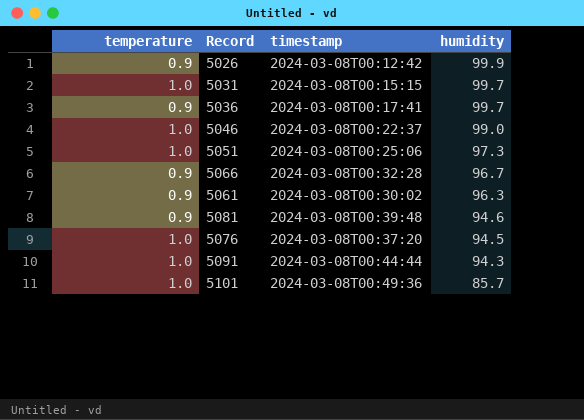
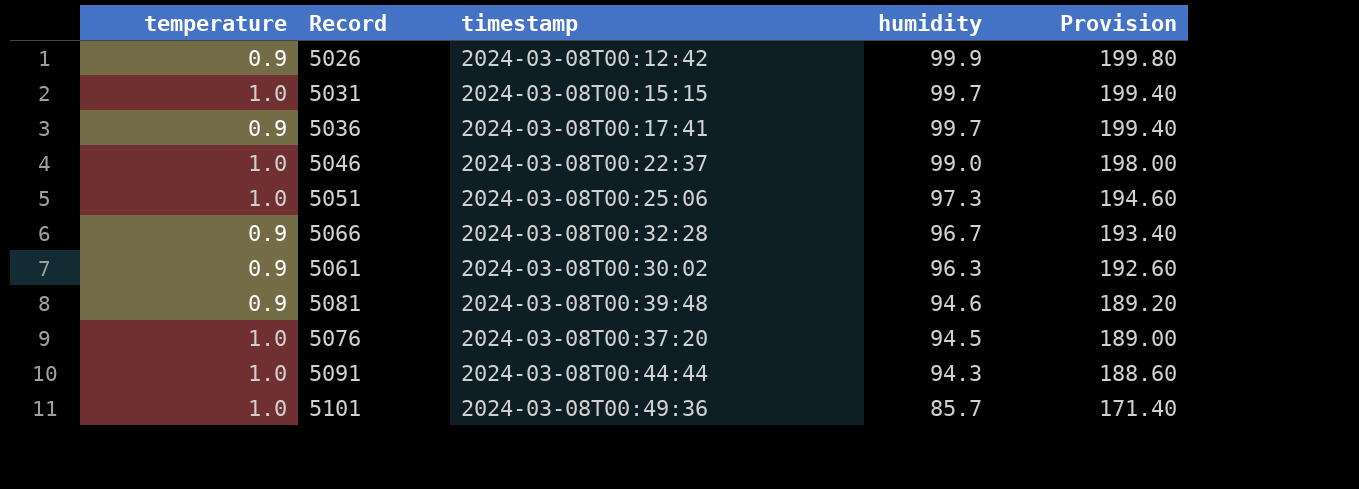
column Provision | formula: none -> [humidity] * 2

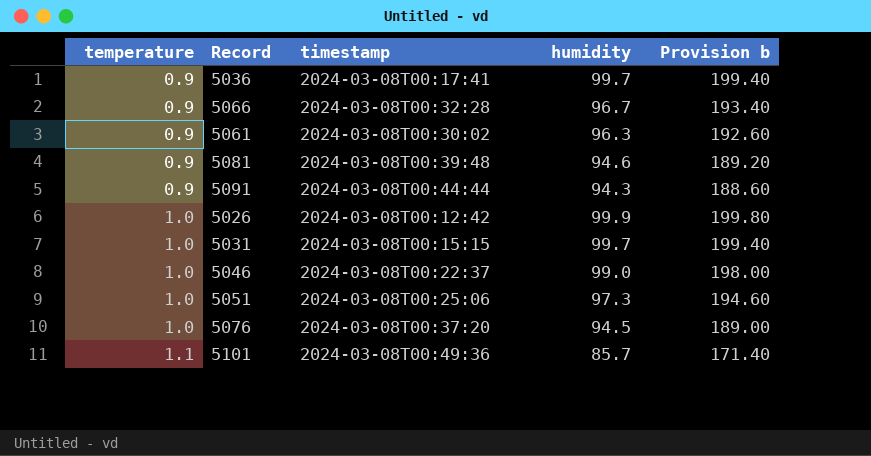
row order: humidity descending -> temperature ascending
column name: Provision -> Provision b
5091 | temperature: 1.0 -> 0.9
5026 | temperature: 0.9 -> 1.0
5101 | temperature: 1.0 -> 1.1

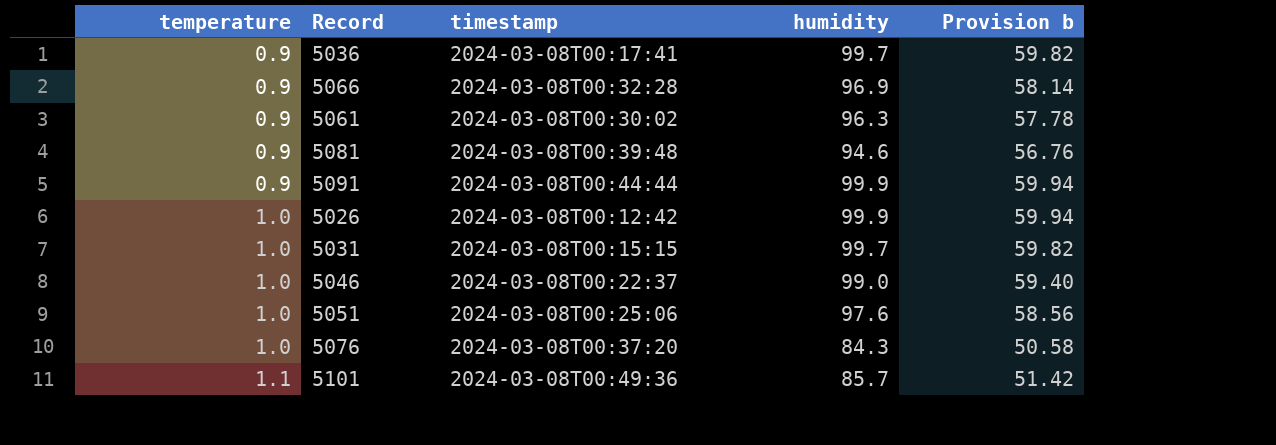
column Provision b | formula: [humidity] * 2 -> [humidity] * 0.6
5066 | humidity: 96.7 -> 96.9
5091 | humidity: 94.3 -> 99.9
5051 | humidity: 97.3 -> 97.6
5076 | humidity: 94.5 -> 84.3

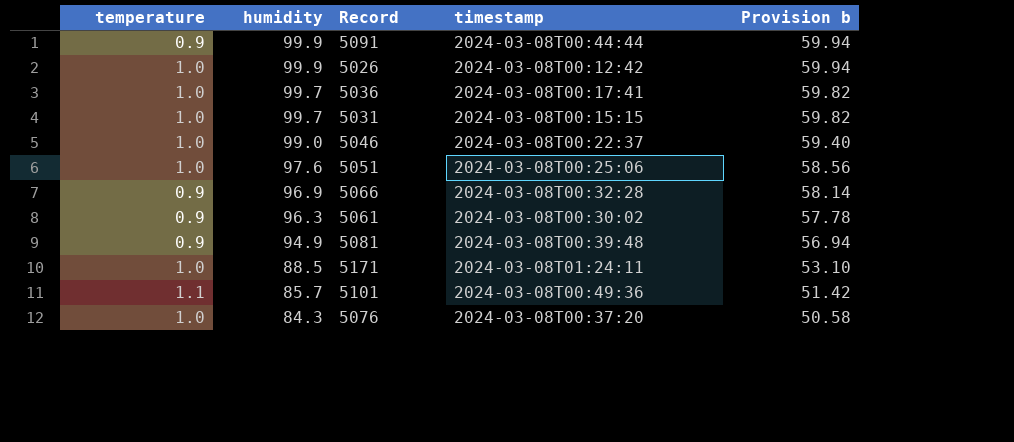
row order: temperature ascending -> humidity descending
column humidity | position: 4 -> 2
5036 | temperature: 0.9 -> 1.0
5081 | humidity: 94.6 -> 94.9
5081 | Provision b: 56.76 -> 56.94
row 5171: none -> 1.0 | 88.5 | 2024-03-08T01:24:11 | 53.10

